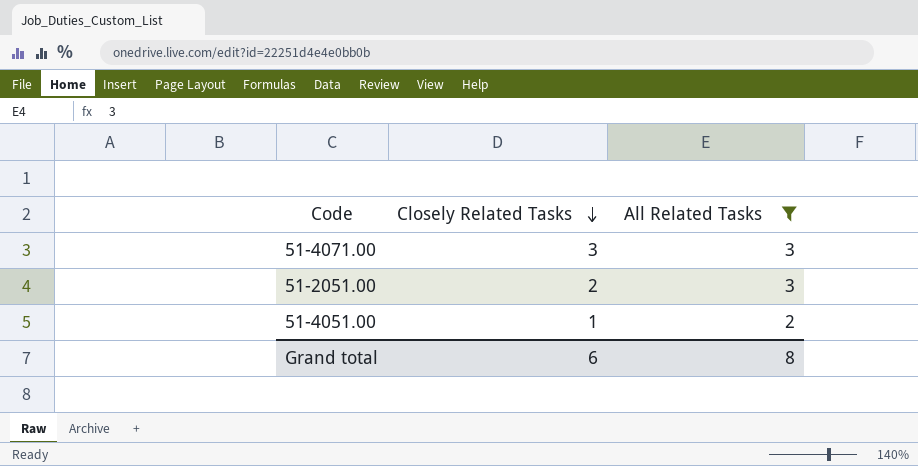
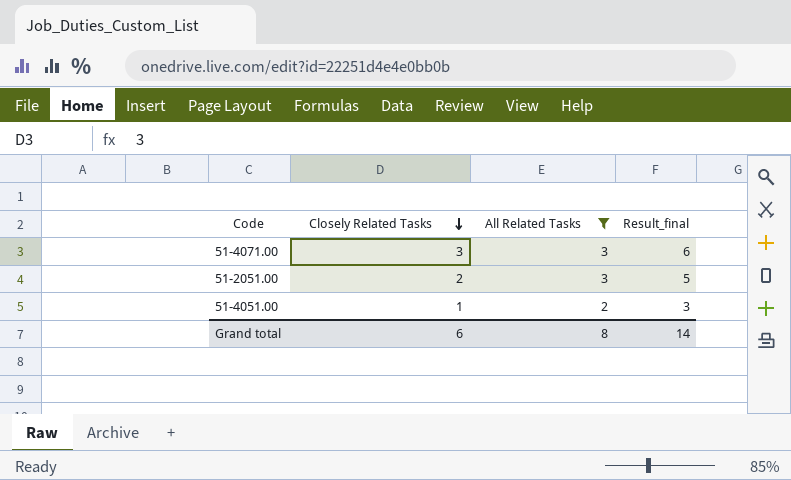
column Result_final | formula: none -> [Closely Related Tasks] + [All Related Tasks]

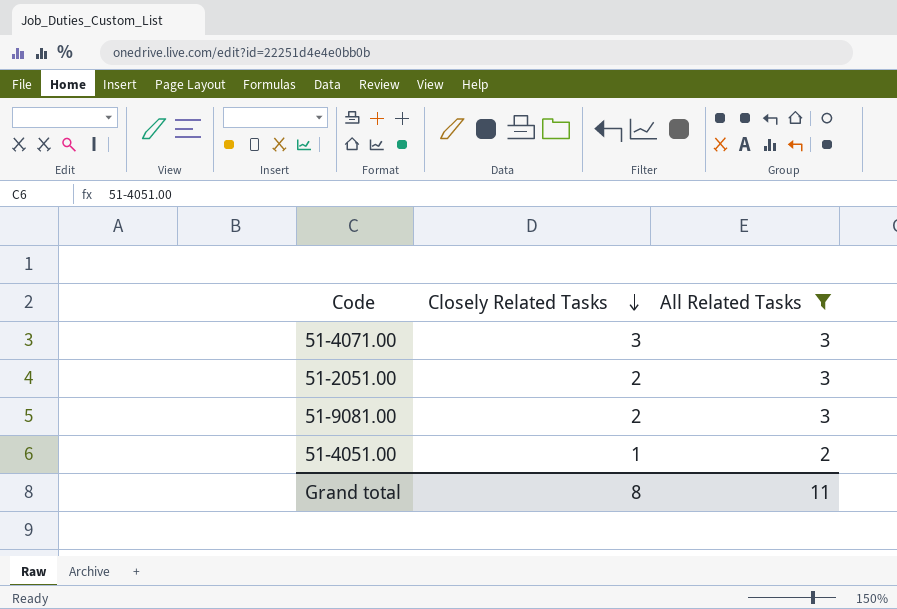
column Result_final | formula: [Closely Related Tasks] + [All Related Tasks] -> none
row 51-9081.00: none -> 2 | 3
Grand total | Closely Related Tasks: 6 -> 8
Grand total | All Related Tasks: 8 -> 11

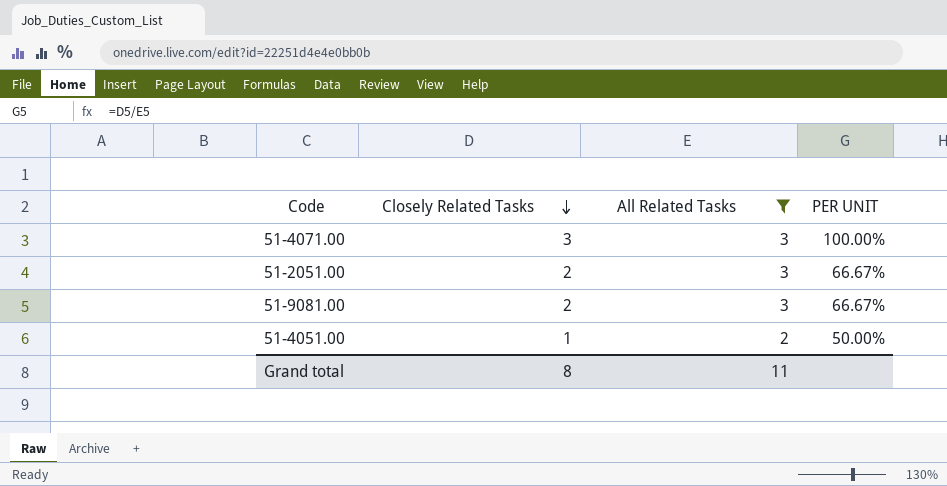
column PER UNIT | formula: none -> [Closely Related Tasks] / [All Related Tasks]

